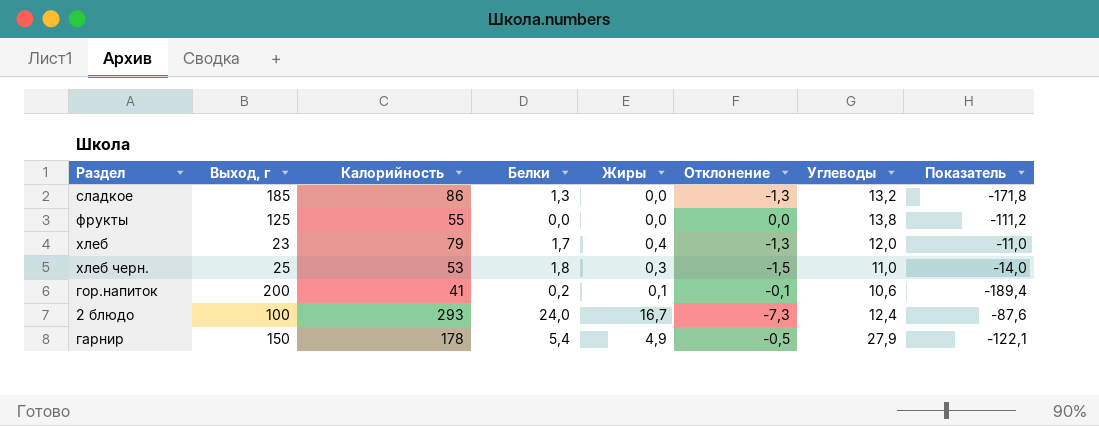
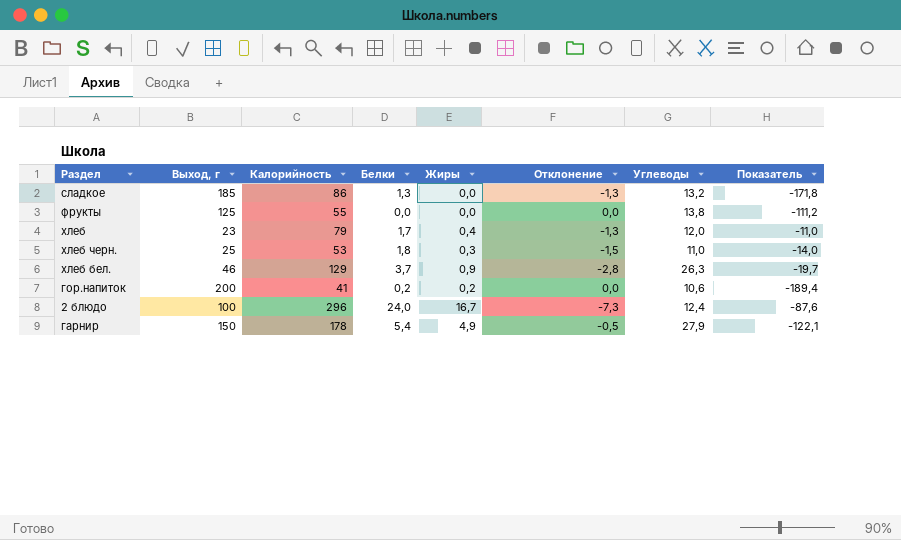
row хлеб бел.: none -> 46 | 129 | 3,7 | 0,9 | -2,8 | 26,3 | -19,7
гор.напиток | Жиры: 0,1 -> 0,2
гор.напиток | Отклонение: -0,1 -> 0,0
2 блюдо | Калорийность: 293 -> 296

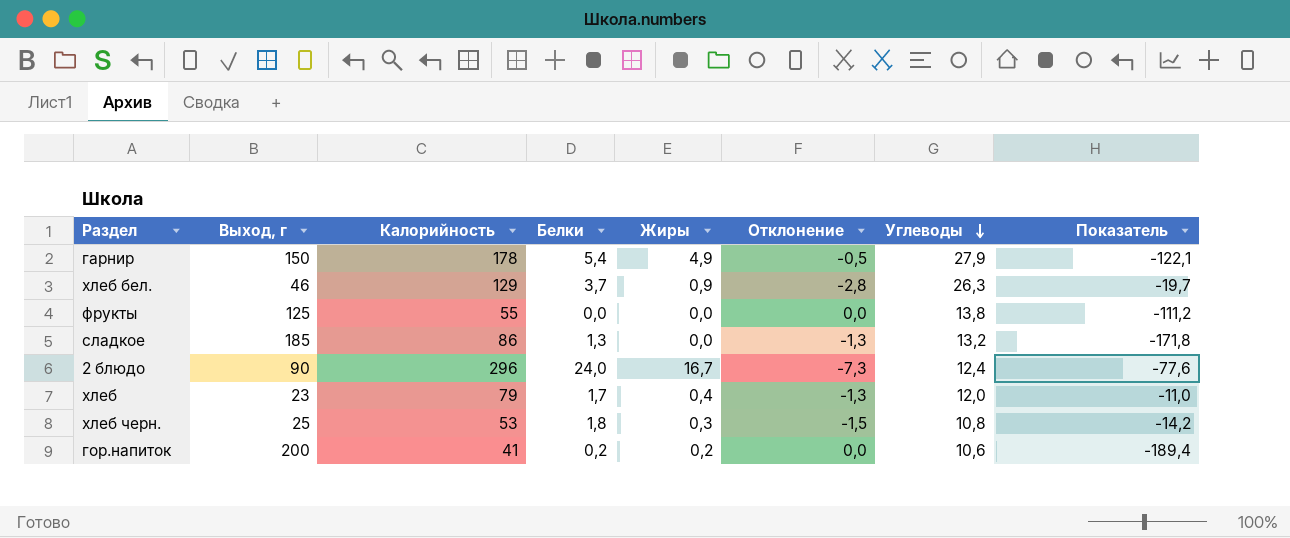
row order: none -> Углеводы descending
2 блюдо | Выход, г: 100 -> 90
2 блюдо | Показатель: -87,6 -> -77,6
хлеб черн. | Углеводы: 11,0 -> 10,8
хлеб черн. | Показатель: -14,0 -> -14,2

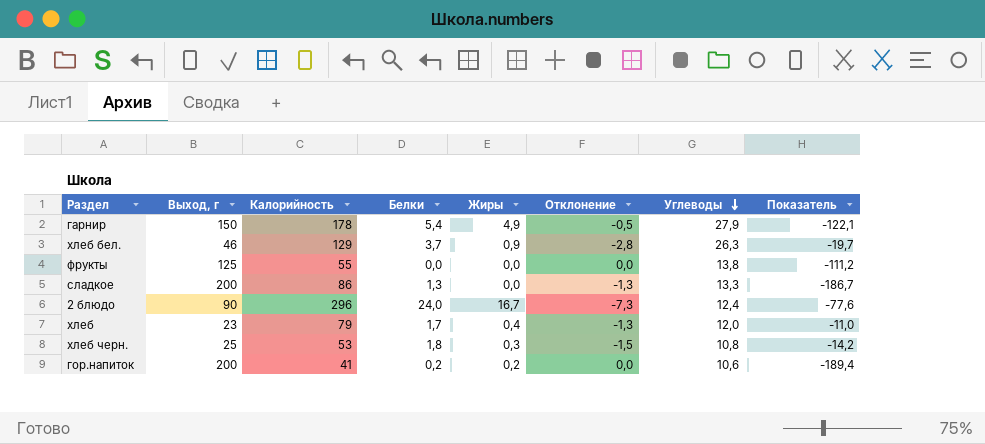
сладкое | Выход, г: 185 -> 200
сладкое | Углеводы: 13,2 -> 13,3
сладкое | Показатель: -171,8 -> -186,7

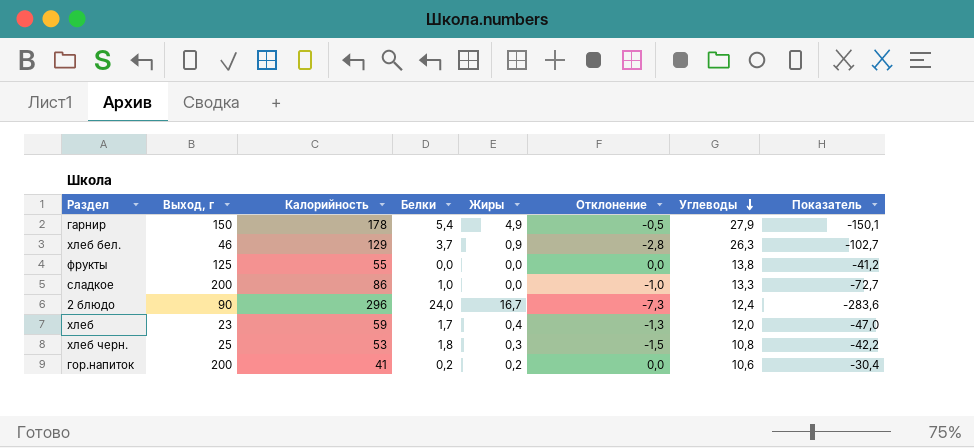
column Показатель | formula: [Углеводы] - [Выход, г] -> [Углеводы] - [Калорийность]
сладкое | Белки: 1,3 -> 1,0
сладкое | Отклонение: -1,3 -> -1,0
хлеб | Калорийность: 79 -> 59

